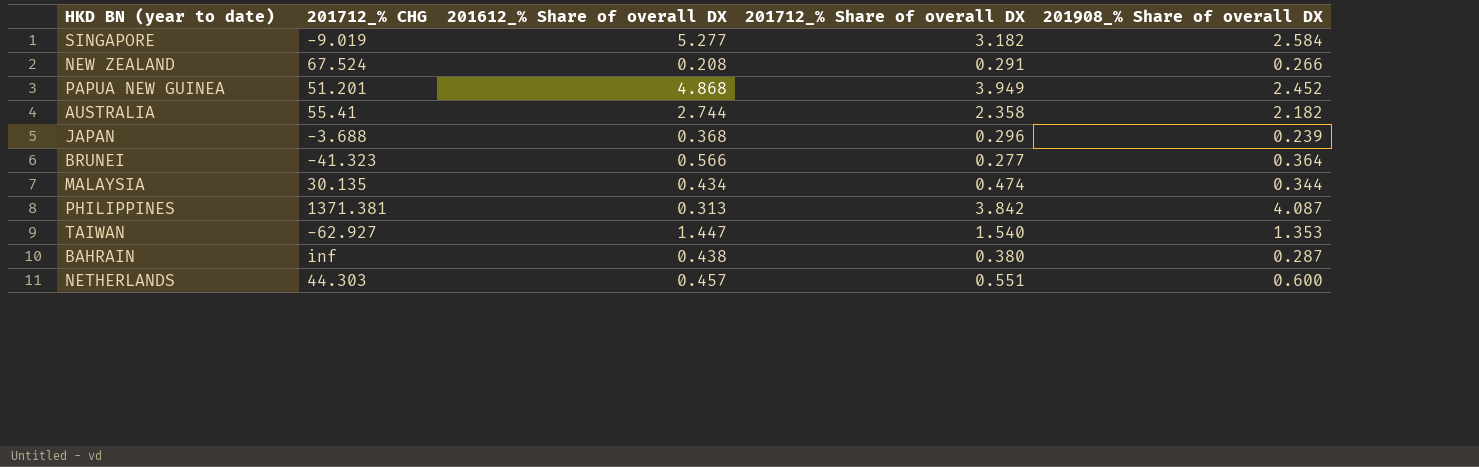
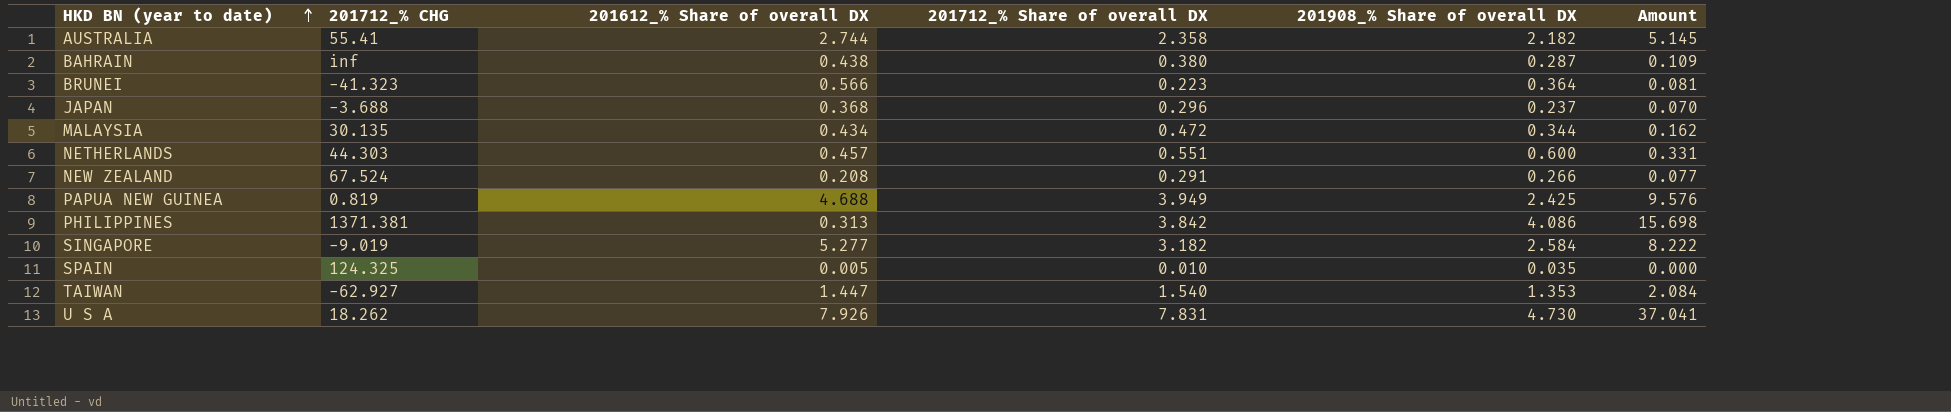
row order: none -> HKD BN (year to date) ascending
column Amount | formula: none -> [201712_% Share of overall DX] * [201908_% Share of overall DX]
BRUNEI | 201712_% Share of overall DX: 0.277 -> 0.223
JAPAN | 201908_% Share of overall DX: 0.239 -> 0.237
MALAYSIA | 201712_% Share of overall DX: 0.474 -> 0.472
PAPUA NEW GUINEA | 201712_% CHG: 51.201 -> 0.819
PAPUA NEW GUINEA | 201612_% Share of overall DX: 4.868 -> 4.688
PAPUA NEW GUINEA | 201908_% Share of overall DX: 2.452 -> 2.425
PHILIPPINES | 201908_% Share of overall DX: 4.087 -> 4.086
row SPAIN: none -> 124.325 | 0.005 | 0.010 | 0.035 | 0.000
row U S A: none -> 18.262 | 7.926 | 7.831 | 4.730 | 37.041

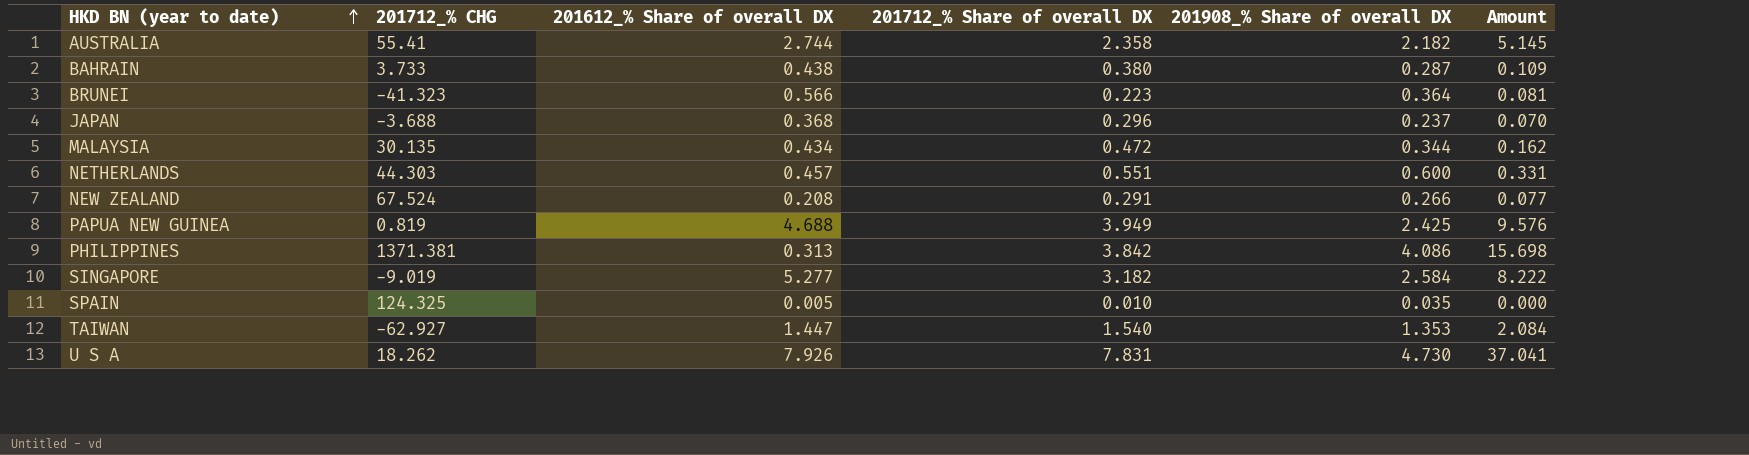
BAHRAIN | 201712_% CHG: inf -> 3.733

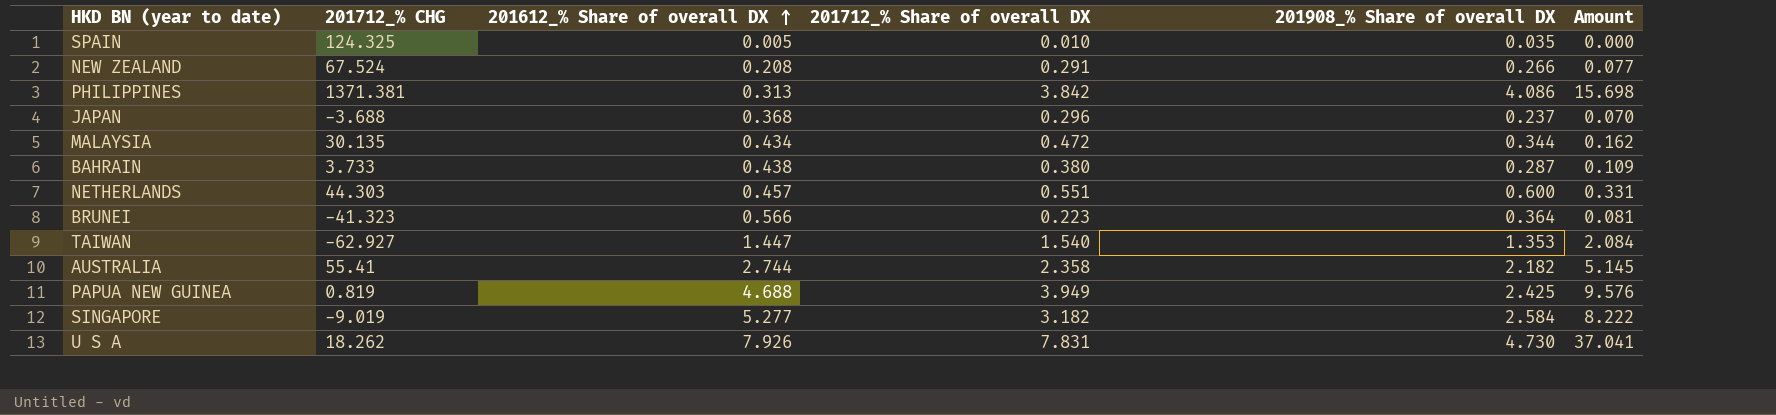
row order: HKD BN (year to date) ascending -> 201612_% Share of overall DX ascending

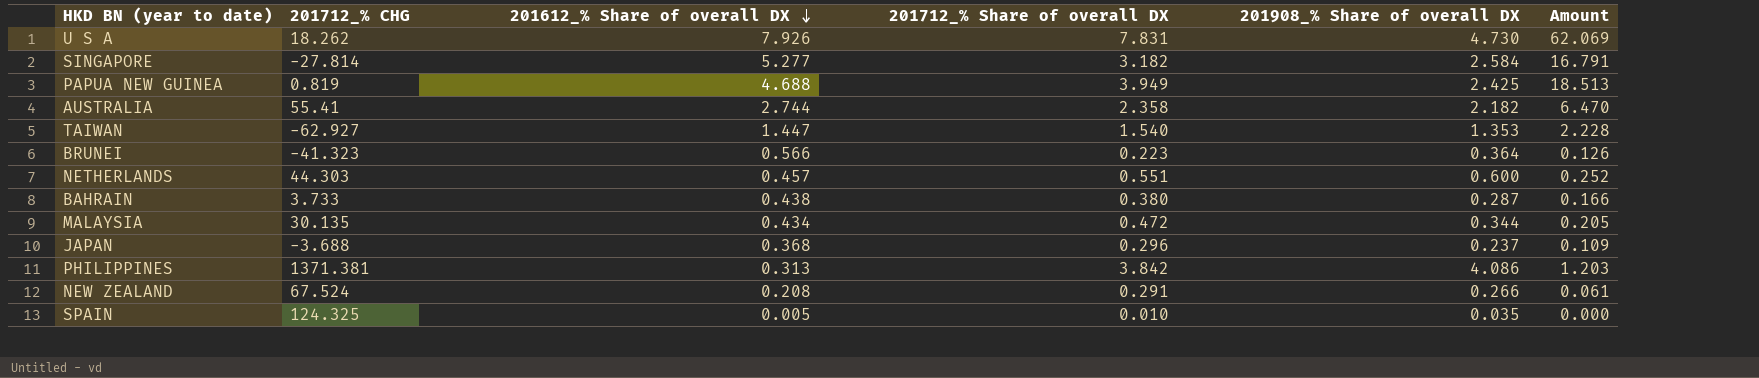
row order: 201612_% Share of overall DX ascending -> 201612_% Share of overall DX descending
column Amount | formula: [201712_% Share of overall DX] * [201908_% Share of overall DX] -> [201612_% Share of overall DX] * [201712_% Share of overall DX]
SINGAPORE | 201712_% CHG: -9.019 -> -27.814

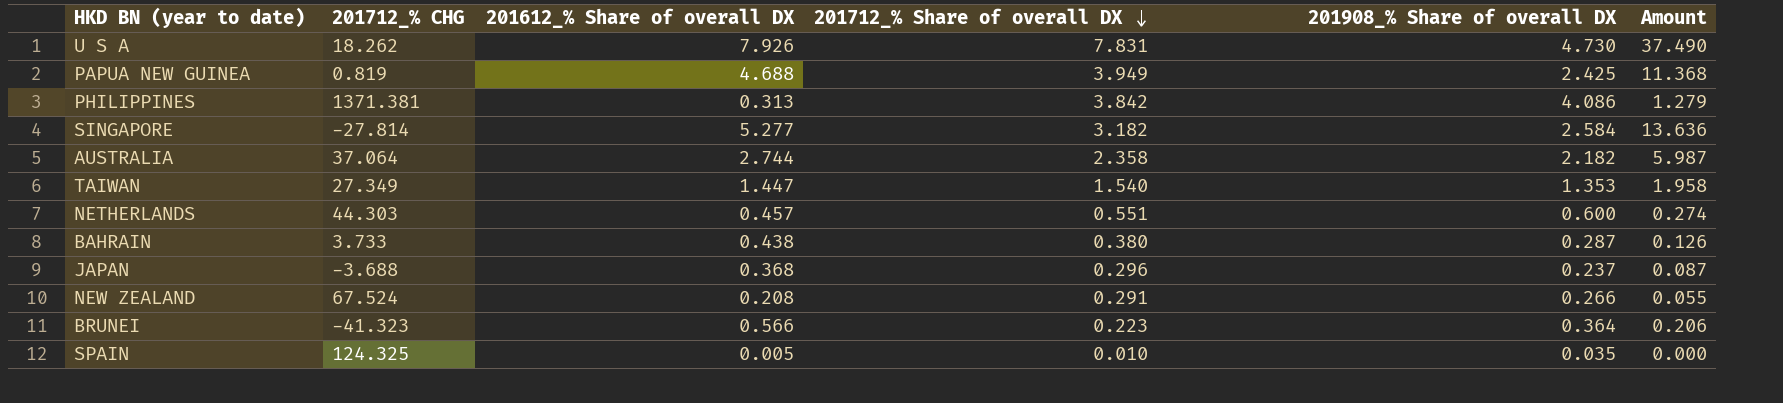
row order: 201612_% Share of overall DX descending -> 201712_% Share of overall DX descending
column Amount | formula: [201612_% Share of overall DX] * [201712_% Share of overall DX] -> [201612_% Share of overall DX] * [201908_% Share of overall DX]
row MALAYSIA: 30.135 | 0.434 | 0.472 | 0.344 | 0.205 -> none
AUSTRALIA | 201712_% CHG: 55.41 -> 37.064
TAIWAN | 201712_% CHG: -62.927 -> 27.349

